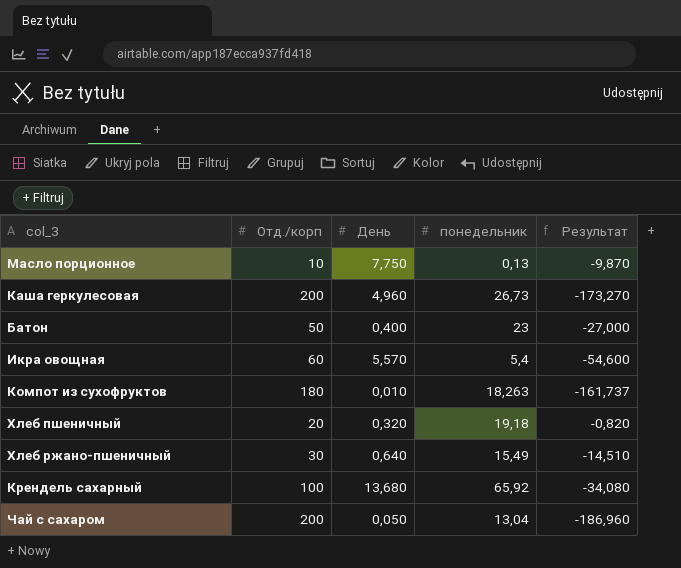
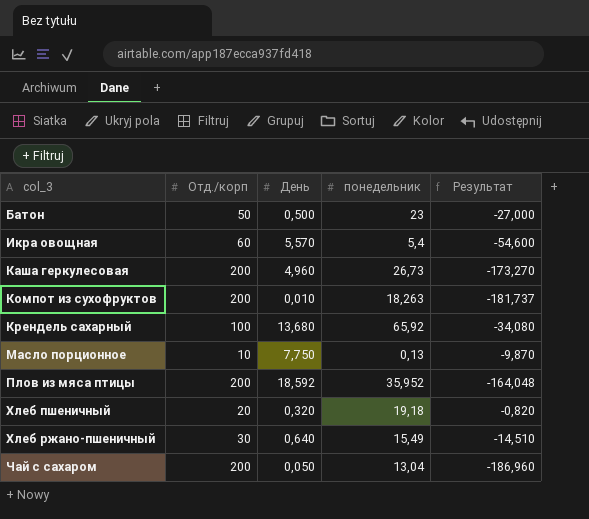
row order: none -> col_3 ascending
Батон | День: 0,400 -> 0,500
Компот из сухофруктов | Отд./корп: 180 -> 200
Компот из сухофруктов | Результат: -161,737 -> -181,737
row Плов из мяса птицы: none -> 200 | 18,592 | 35,952 | -164,048

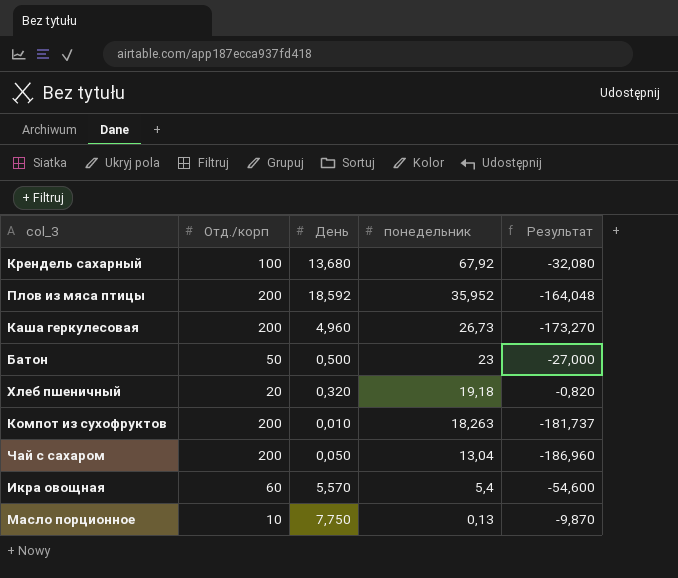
row order: col_3 ascending -> понедельник descending
row Хлеб ржано-пшеничный: 30 | 0,640 | 15,49 | -14,510 -> none
Крендель сахарный | понедельник: 65,92 -> 67,92
Крендель сахарный | Результат: -34,080 -> -32,080

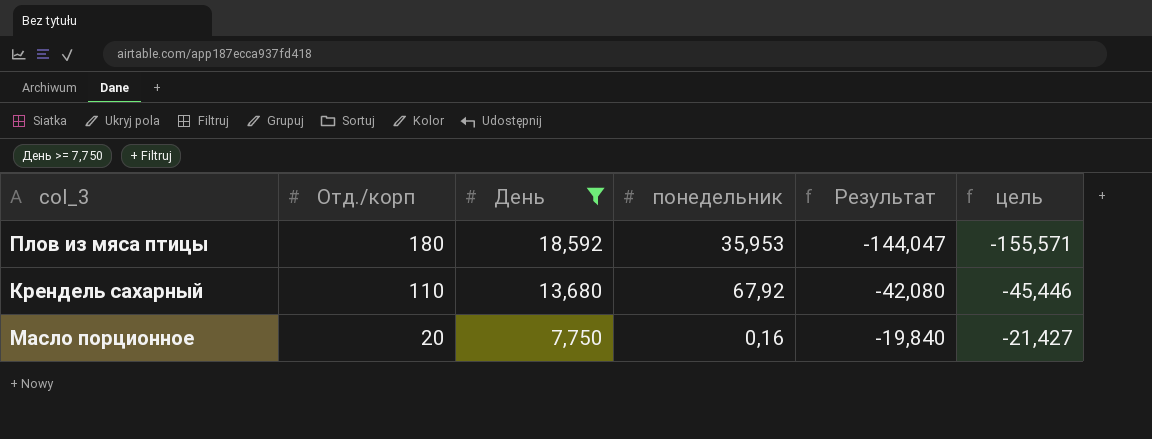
filter: none -> День >= 7,750
row order: понедельник descending -> Отд./корп descending
column цель | formula: none -> [Результат] * 1,08
Плов из мяса птицы | Отд./корп: 200 -> 180
Плов из мяса птицы | понедельник: 35,952 -> 35,953
Плов из мяса птицы | Результат: -164,048 -> -144,047
Крендель сахарный | Отд./корп: 100 -> 110
Крендель сахарный | Результат: -32,080 -> -42,080
Масло порционное | Отд./корп: 10 -> 20
Масло порционное | понедельник: 0,13 -> 0,16
Масло порционное | Результат: -9,870 -> -19,840

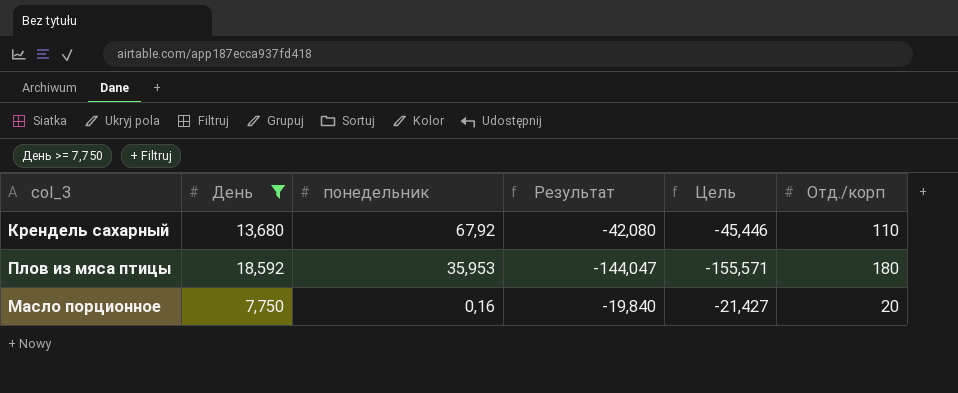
row order: Отд./корп descending -> понедельник descending
column name: цель -> Цель
column Отд./корп | position: 2 -> 6

